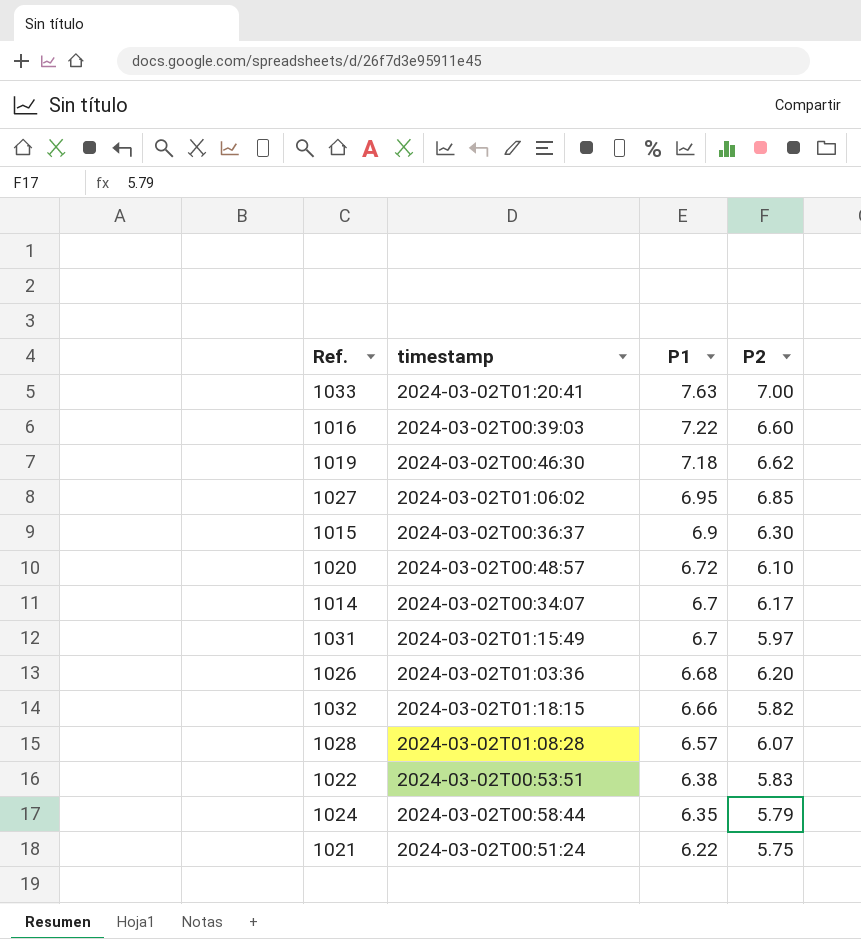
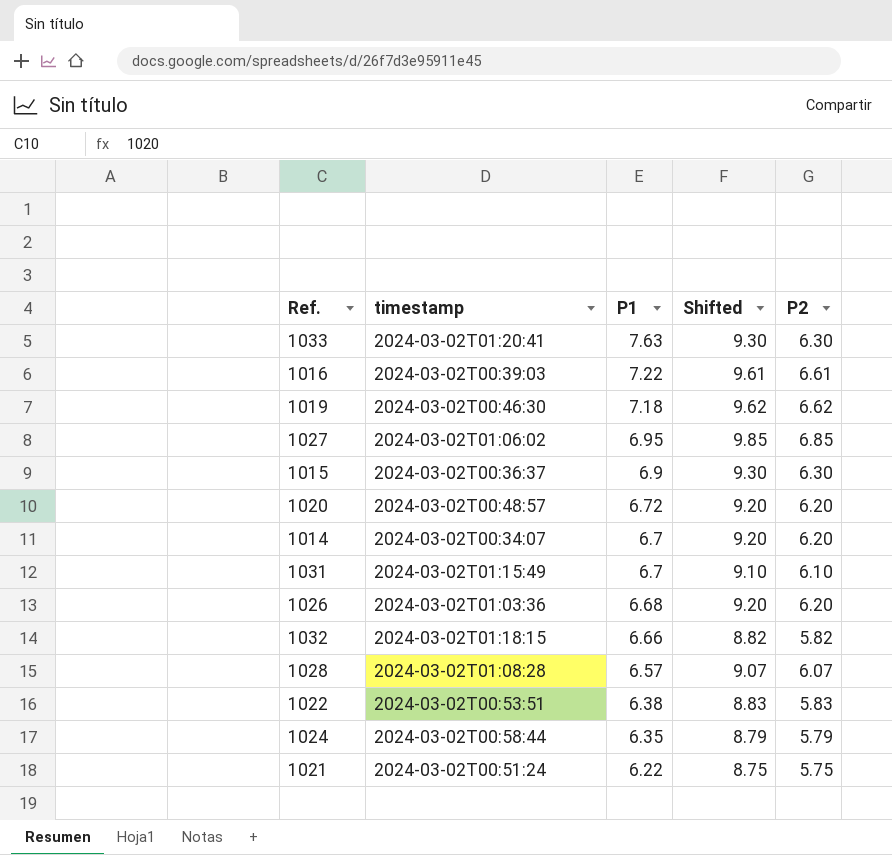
column Shifted | formula: none -> [P2] + 3
1033 | P2: 7.00 -> 6.30
1016 | P2: 6.60 -> 6.61
1020 | P2: 6.10 -> 6.20
1014 | P2: 6.17 -> 6.20
1031 | P2: 5.97 -> 6.10

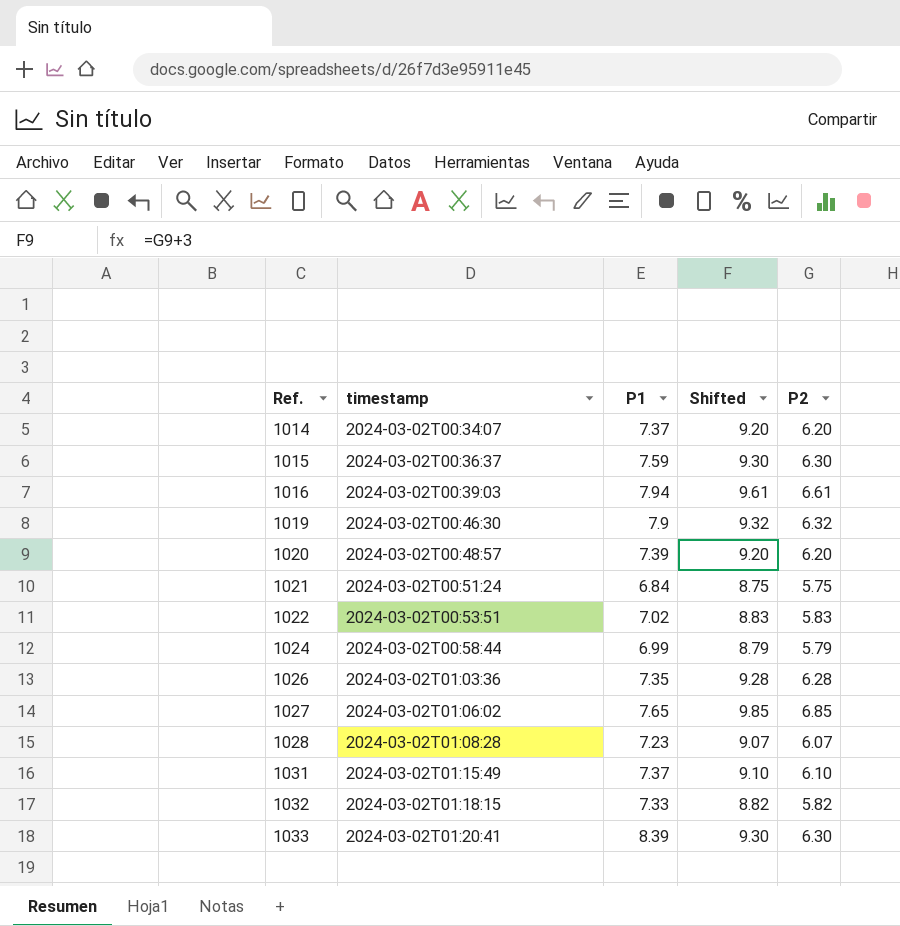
row order: P1 descending -> Ref. ascending
1014 | P1: 6.7 -> 7.37
1015 | P1: 6.9 -> 7.59
1016 | P1: 7.22 -> 7.94
1019 | P1: 7.18 -> 7.9
1019 | Shifted: 9.62 -> 9.32
1019 | P2: 6.62 -> 6.32
1020 | P1: 6.72 -> 7.39
1021 | P1: 6.22 -> 6.84
1022 | P1: 6.38 -> 7.02
1024 | P1: 6.35 -> 6.99
1026 | P1: 6.68 -> 7.35
1026 | Shifted: 9.20 -> 9.28
1026 | P2: 6.20 -> 6.28
1027 | P1: 6.95 -> 7.65
1028 | P1: 6.57 -> 7.23
1031 | P1: 6.7 -> 7.37
1032 | P1: 6.66 -> 7.33
1033 | P1: 7.63 -> 8.39

